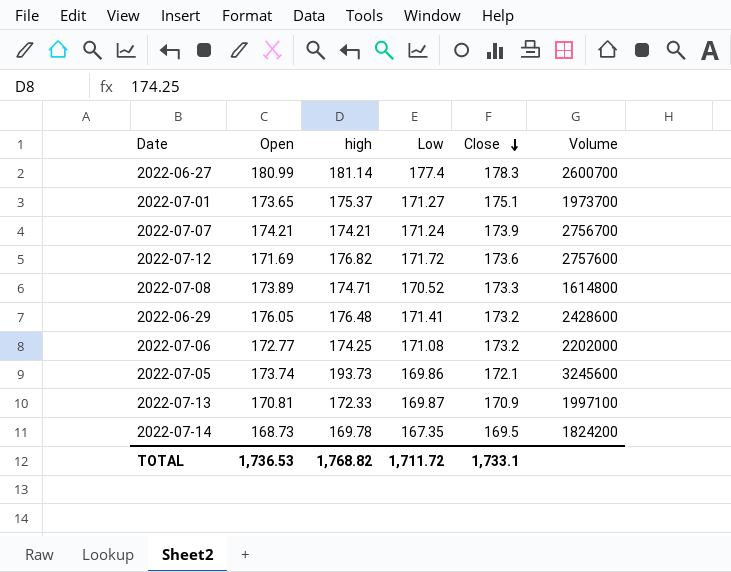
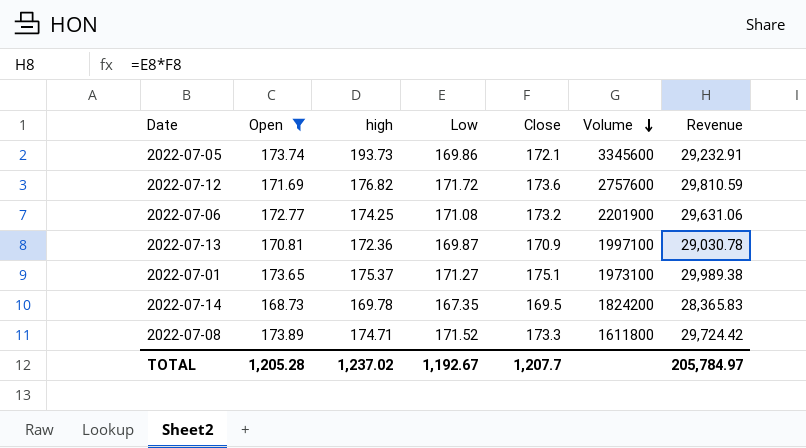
filter: none -> Open <= 173.89
row order: Close descending -> Volume descending
column Revenue | formula: none -> [Low] * [Close]
2022-07-05 | Volume: 3245600 -> 3345600
2022-07-06 | Volume: 2202000 -> 2201900
2022-07-13 | high: 172.33 -> 172.36
2022-07-01 | Volume: 1973700 -> 1973100
2022-07-08 | Low: 170.52 -> 171.52
2022-07-08 | Volume: 1614800 -> 1611800
TOTAL | Open: 1,736.53 -> 1,205.28
TOTAL | high: 1,768.82 -> 1,237.02
TOTAL | Low: 1,711.72 -> 1,192.67
TOTAL | Close: 1,733.1 -> 1,207.7

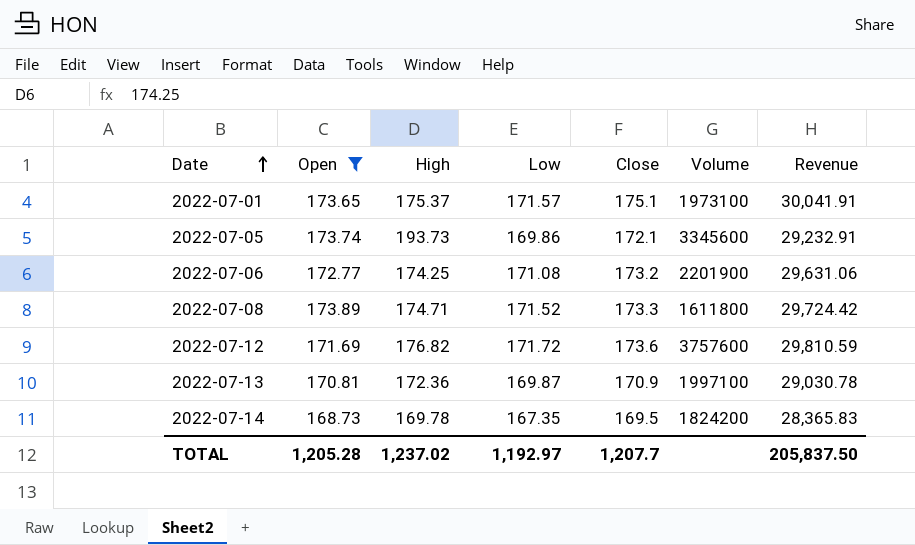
row order: Volume descending -> Date ascending
column name: high -> High
2022-07-01 | Low: 171.27 -> 171.57
2022-07-01 | Revenue: 29,989.38 -> 30,041.91
2022-07-12 | Volume: 2757600 -> 3757600
TOTAL | Low: 1,192.67 -> 1,192.97
TOTAL | Revenue: 205,784.97 -> 205,837.50

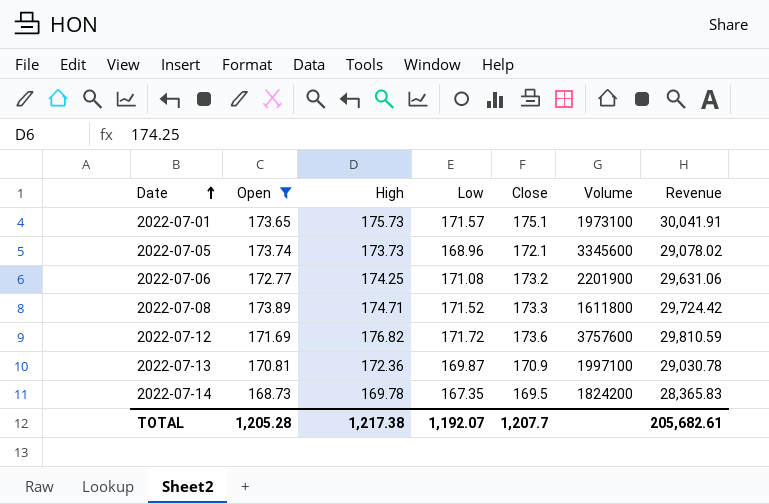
2022-07-01 | High: 175.37 -> 175.73
2022-07-05 | High: 193.73 -> 173.73
2022-07-05 | Low: 169.86 -> 168.96
2022-07-05 | Revenue: 29,232.91 -> 29,078.02
TOTAL | High: 1,237.02 -> 1,217.38
TOTAL | Low: 1,192.97 -> 1,192.07
TOTAL | Revenue: 205,837.50 -> 205,682.61

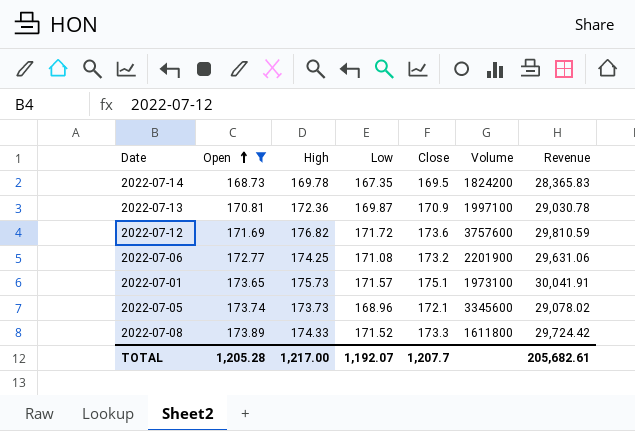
row order: Date ascending -> Open ascending
2022-07-08 | High: 174.71 -> 174.33
TOTAL | High: 1,217.38 -> 1,217.00

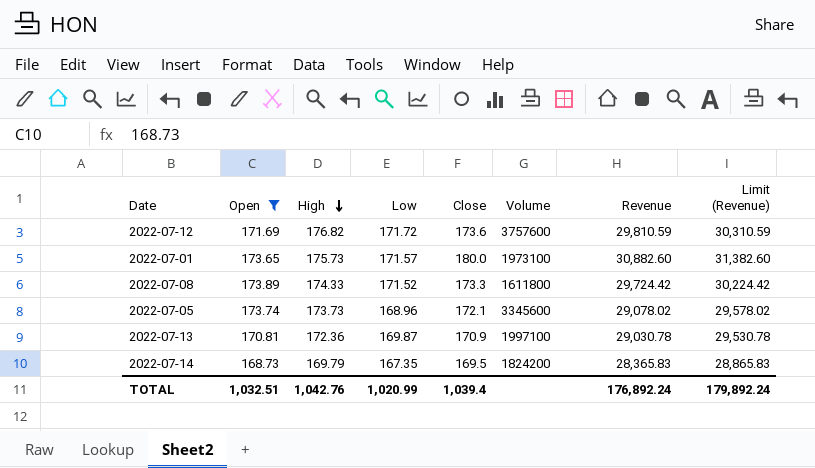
row order: Open ascending -> High descending
column Limit (Revenue) | formula: none -> [Revenue] + 500
row 2022-07-06: 172.77 | 174.25 | 171.08 | 173.2 | 2201900 | 29,631.06 -> none
2022-07-01 | Close: 175.1 -> 180.0
2022-07-01 | Revenue: 30,041.91 -> 30,882.60
2022-07-14 | High: 169.78 -> 169.79
TOTAL | Open: 1,205.28 -> 1,032.51
TOTAL | High: 1,217.00 -> 1,042.76
TOTAL | Low: 1,192.07 -> 1,020.99
TOTAL | Close: 1,207.7 -> 1,039.4
TOTAL | Revenue: 205,682.61 -> 176,892.24

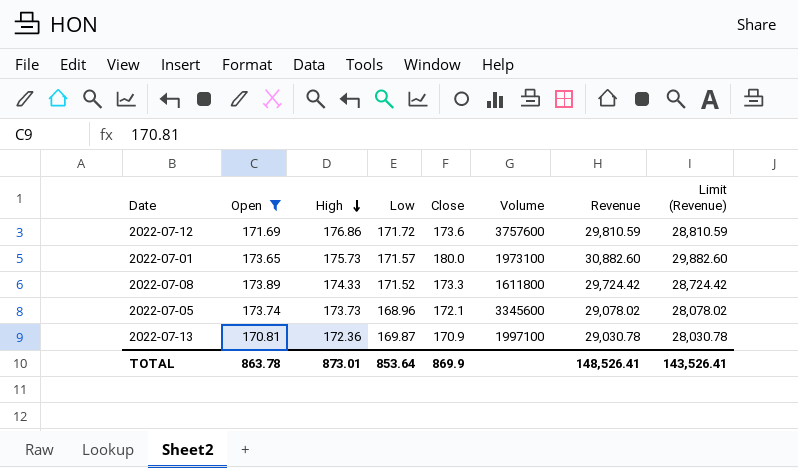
column Limit (Revenue) | formula: [Revenue] + 500 -> [Revenue] - 1000
row 2022-07-14: 168.73 | 169.79 | 167.35 | 169.5 | 1824200 | 28,365.83 | 28,865.83 -> none
2022-07-12 | High: 176.82 -> 176.86
TOTAL | Open: 1,032.51 -> 863.78
TOTAL | High: 1,042.76 -> 873.01
TOTAL | Low: 1,020.99 -> 853.64
TOTAL | Close: 1,039.4 -> 869.9
TOTAL | Revenue: 176,892.24 -> 148,526.41
TOTAL | Limit (Revenue): 179,892.24 -> 143,526.41

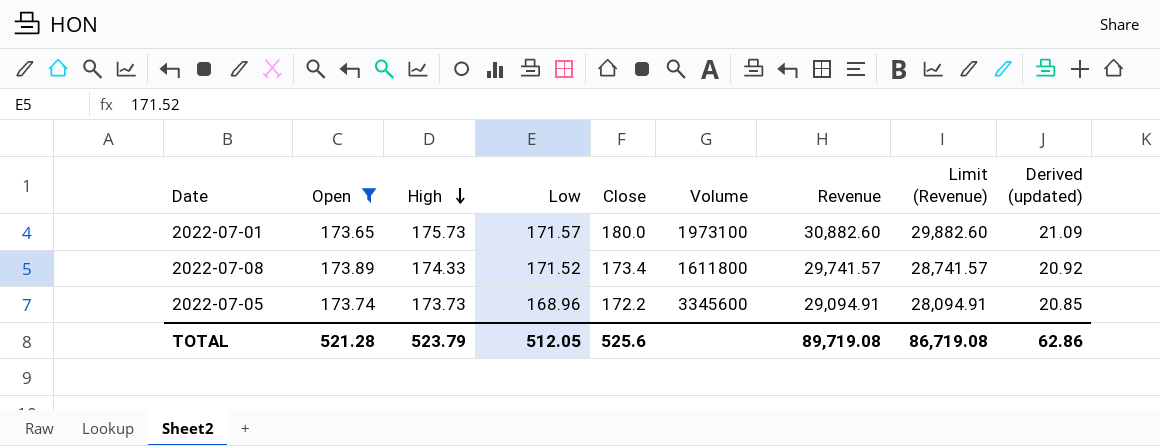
column Derived (updated) | formula: none -> [High] * 0.12
row 2022-07-12: 171.69 | 176.86 | 171.72 | 173.6 | 3757600 | 29,810.59 | 28,810.59 -> none
row 2022-07-13: 170.81 | 172.36 | 169.87 | 170.9 | 1997100 | 29,030.78 | 28,030.78 -> none
2022-07-08 | Close: 173.3 -> 173.4
2022-07-08 | Revenue: 29,724.42 -> 29,741.57
2022-07-08 | Limit (Revenue): 28,724.42 -> 28,741.57
2022-07-05 | Close: 172.1 -> 172.2
2022-07-05 | Revenue: 29,078.02 -> 29,094.91
2022-07-05 | Limit (Revenue): 28,078.02 -> 28,094.91
TOTAL | Open: 863.78 -> 521.28
TOTAL | High: 873.01 -> 523.79
TOTAL | Low: 853.64 -> 512.05
TOTAL | Close: 869.9 -> 525.6
TOTAL | Revenue: 148,526.41 -> 89,719.08
TOTAL | Limit (Revenue): 143,526.41 -> 86,719.08

